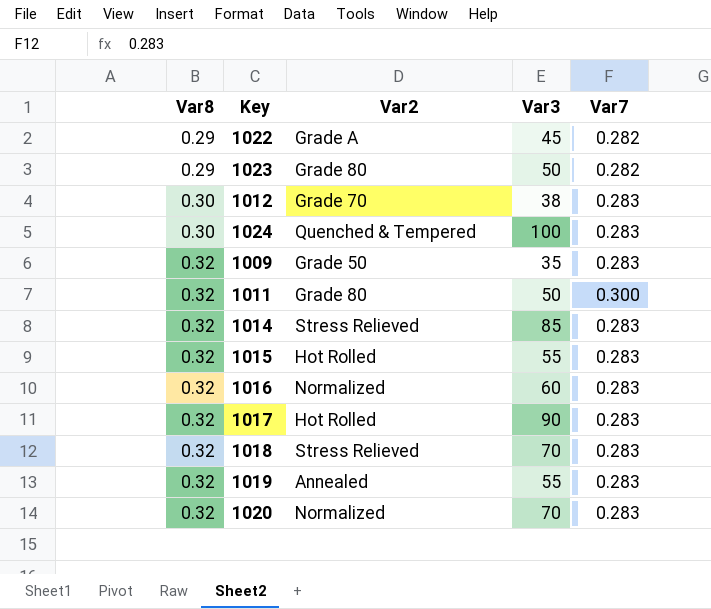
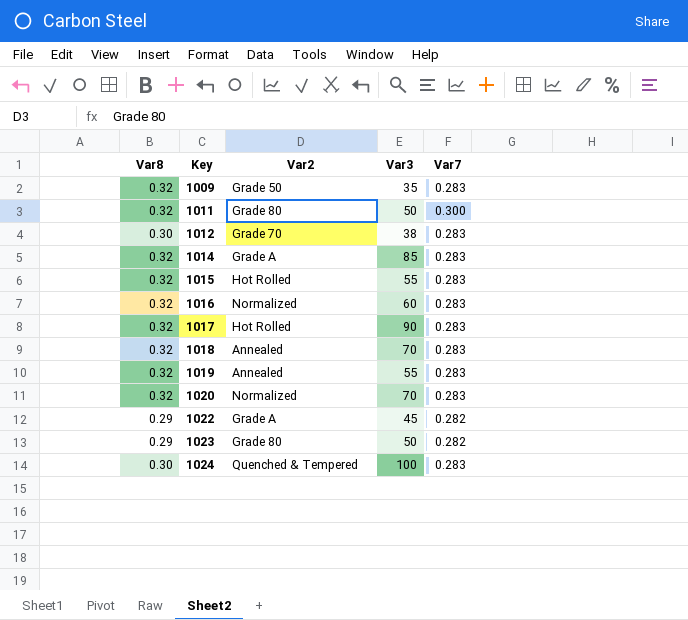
row order: Var8 ascending -> Key ascending
1014 | Var2: Stress Relieved -> Grade A
1018 | Var2: Stress Relieved -> Annealed

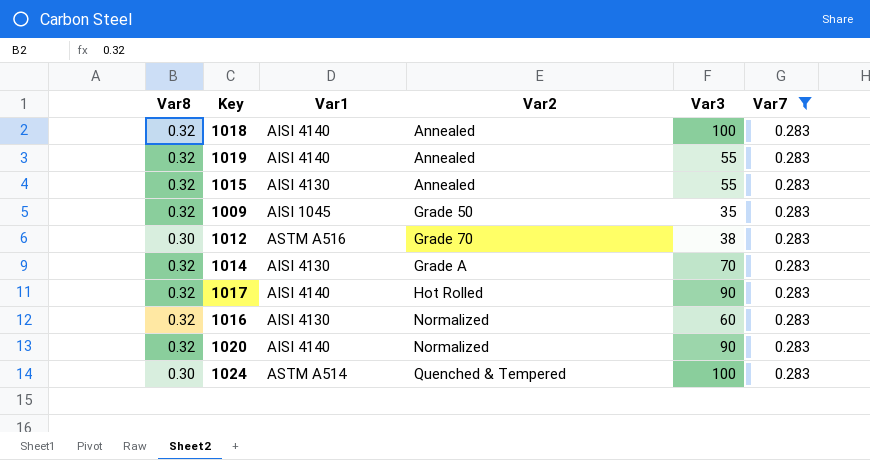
filter: none -> Var7 = 0.283
row order: Key ascending -> Var2 ascending
column Var1 | position: none -> 3
1018 | Var3: 70 -> 100
1015 | Var2: Hot Rolled -> Annealed
1014 | Var3: 85 -> 70
1020 | Var3: 70 -> 90

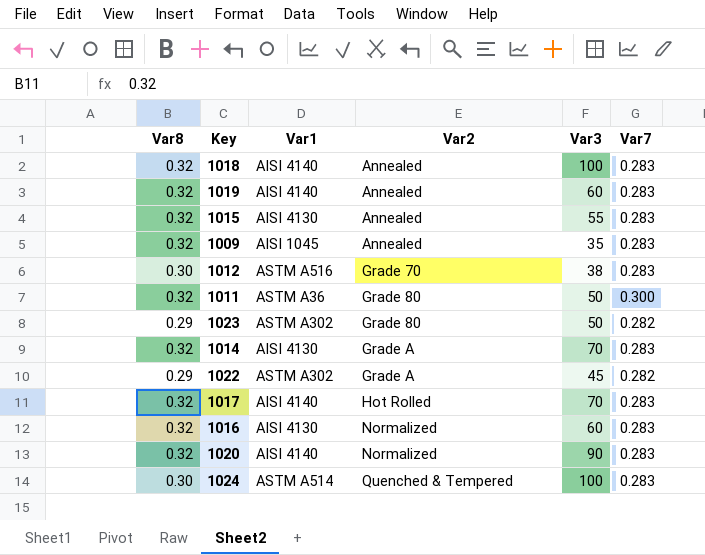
filter: Var7 = 0.283 -> none
1019 | Var3: 55 -> 60
1009 | Var2: Grade 50 -> Annealed
1017 | Var3: 90 -> 70

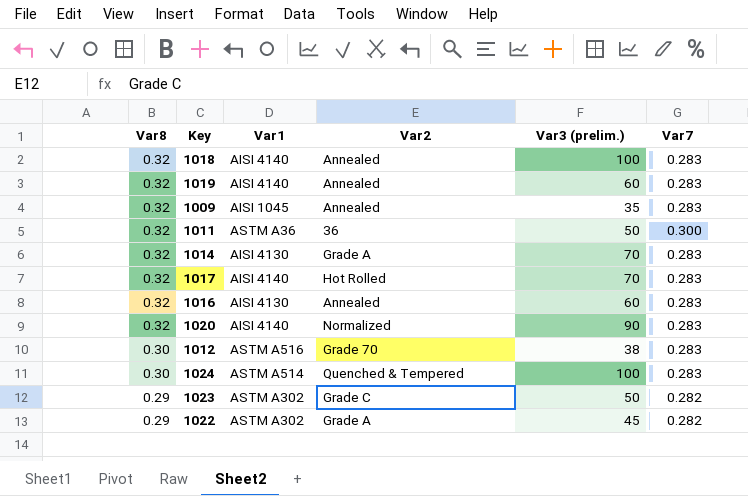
row order: Var2 ascending -> Var8 descending
column name: Var3 -> Var3 (prelim.)
row 1015: 0.32 | AISI 4130 | Annealed | 55 | 0.283 -> none
1011 | Var2: Grade 80 -> 36
1016 | Var2: Normalized -> Annealed
1023 | Var2: Grade 80 -> Grade C

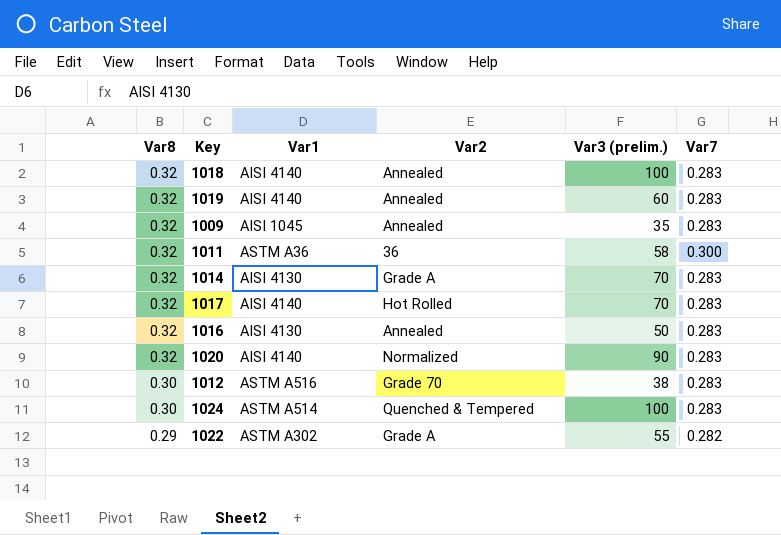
row 1023: 0.29 | ASTM A302 | Grade C | 50 | 0.282 -> none
1011 | Var3 (prelim.): 50 -> 58
1016 | Var3 (prelim.): 60 -> 50
1022 | Var3 (prelim.): 45 -> 55

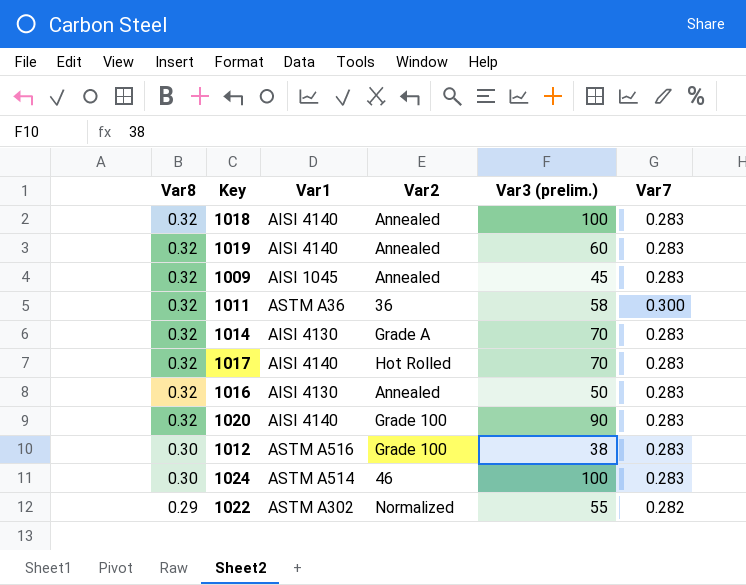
1009 | Var3 (prelim.): 35 -> 45
1020 | Var2: Normalized -> Grade 100
1012 | Var2: Grade 70 -> Grade 100
1024 | Var2: Quenched & Tempered -> 46
1022 | Var2: Grade A -> Normalized

